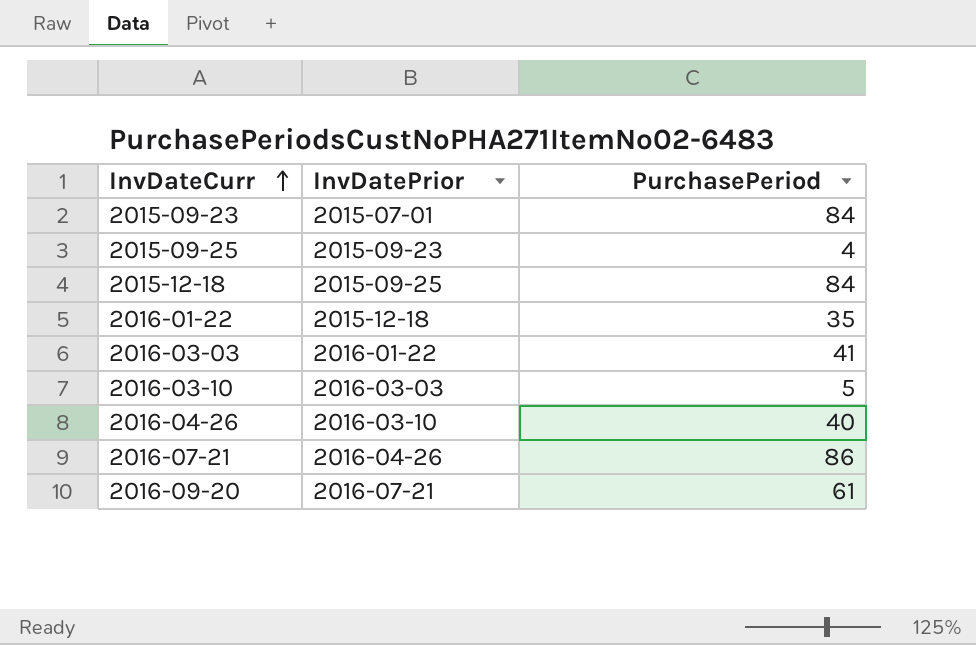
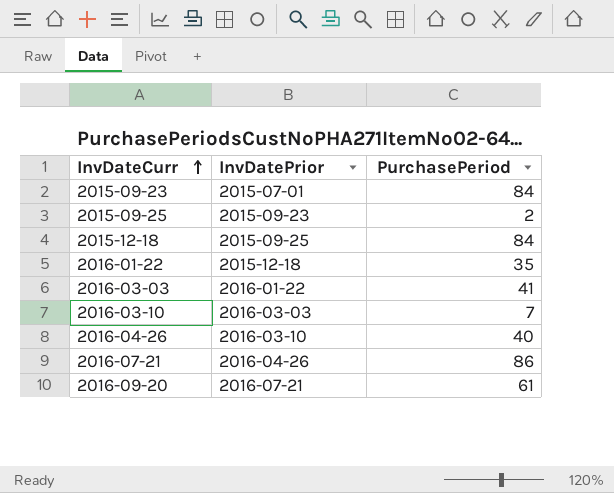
2015-09-25 | PurchasePeriod: 4 -> 2
2016-03-10 | PurchasePeriod: 5 -> 7

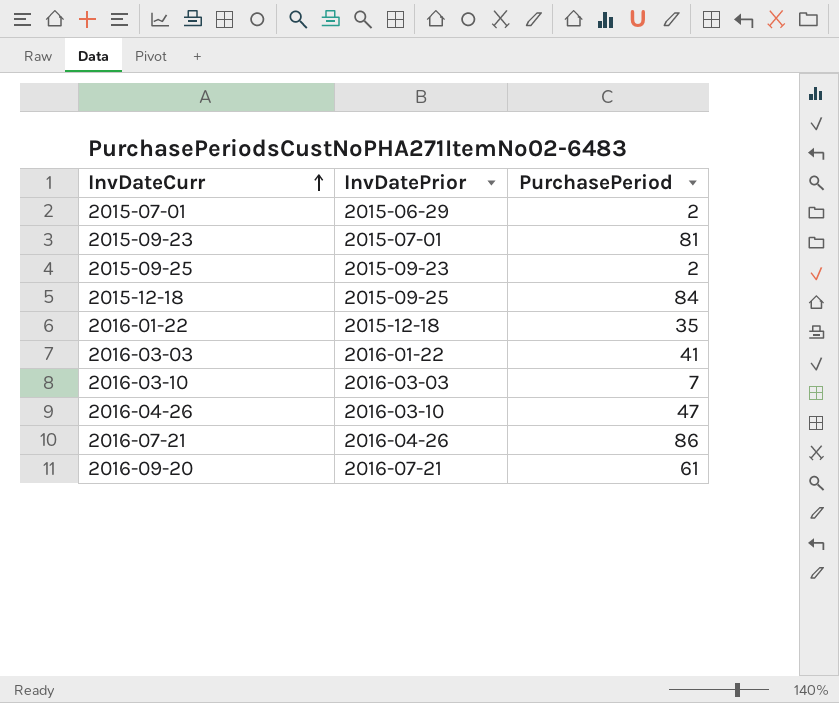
row 2015-07-01: none -> 2015-06-29 | 2
2015-09-23 | PurchasePeriod: 84 -> 81
2016-04-26 | PurchasePeriod: 40 -> 47

